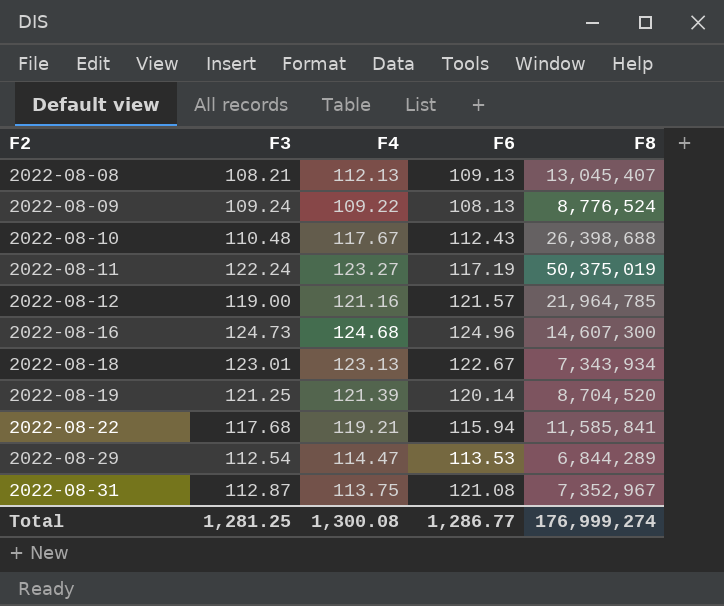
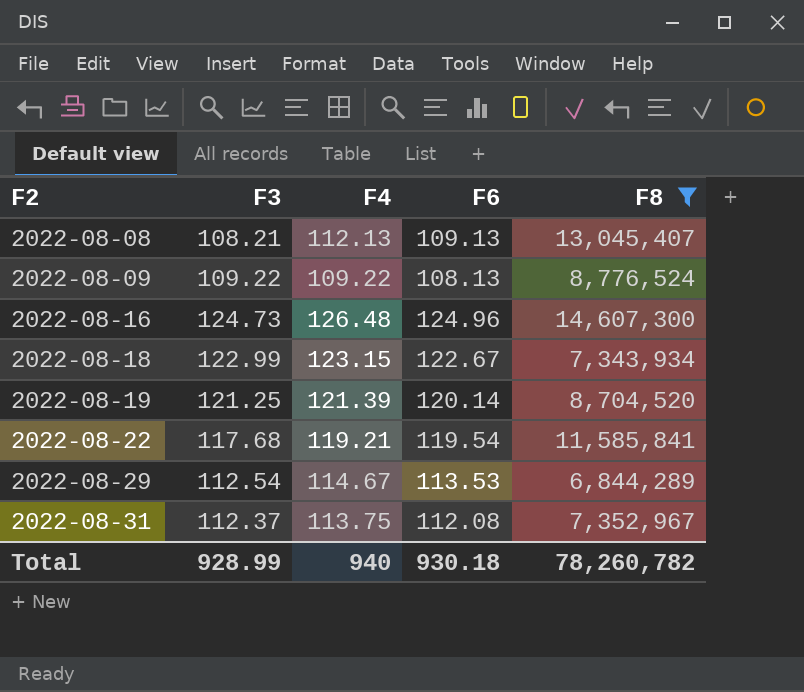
filter: none -> F8 <= 14,607,300
2022-08-09 | F3: 109.24 -> 109.22
2022-08-16 | F4: 124.68 -> 126.48
2022-08-18 | F3: 123.01 -> 122.99
2022-08-18 | F4: 123.13 -> 123.15
2022-08-22 | F6: 115.94 -> 119.54
2022-08-29 | F4: 114.47 -> 114.67
2022-08-31 | F3: 112.87 -> 112.37
2022-08-31 | F6: 121.08 -> 112.08
Total | F3: 1,281.25 -> 928.99
Total | F4: 1,300.08 -> 940
Total | F6: 1,286.77 -> 930.18
Total | F8: 176,999,274 -> 78,260,782

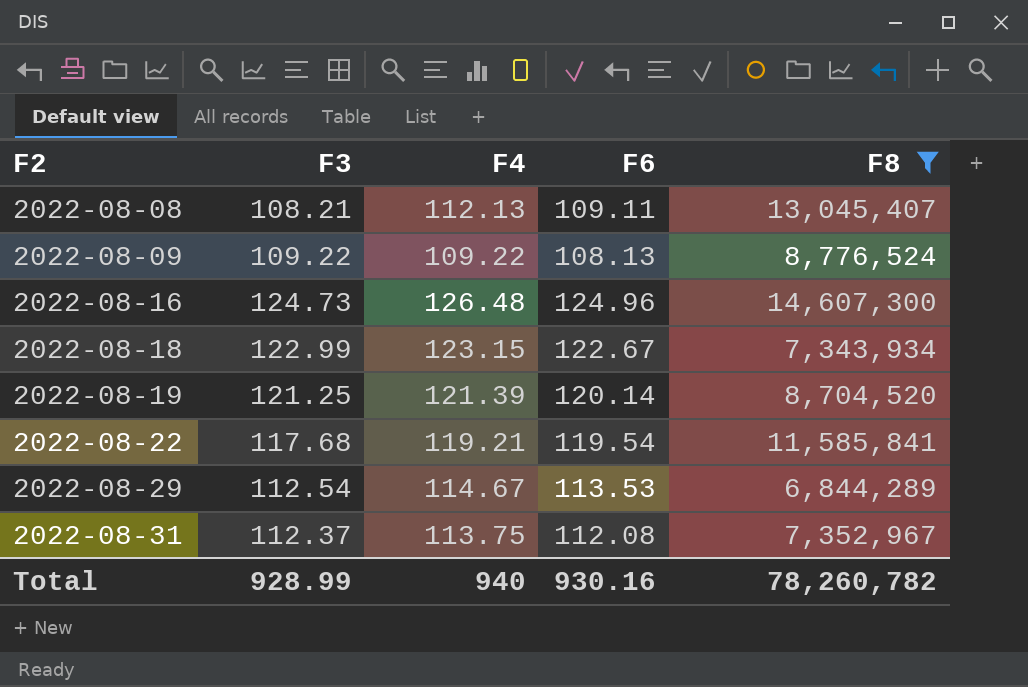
2022-08-08 | F6: 109.13 -> 109.11
Total | F6: 930.18 -> 930.16

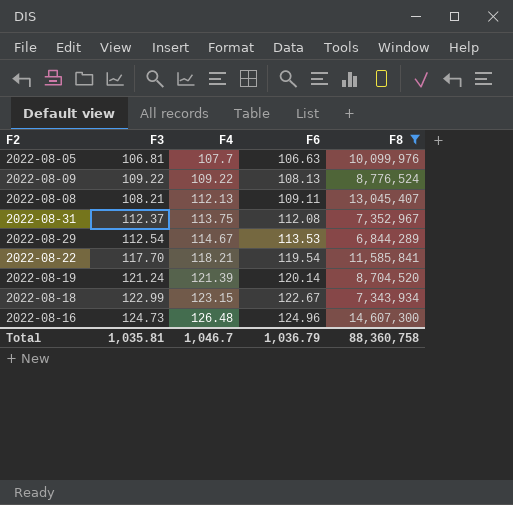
row order: F2 ascending -> F4 ascending
row 2022-08-05: none -> 106.81 | 107.7 | 106.63 | 10,099,976
2022-08-22 | F3: 117.68 -> 117.70
2022-08-22 | F4: 119.21 -> 118.21
2022-08-19 | F3: 121.25 -> 121.24
Total | F3: 928.99 -> 1,035.81
Total | F4: 940 -> 1,046.7
Total | F6: 930.16 -> 1,036.79
Total | F8: 78,260,782 -> 88,360,758

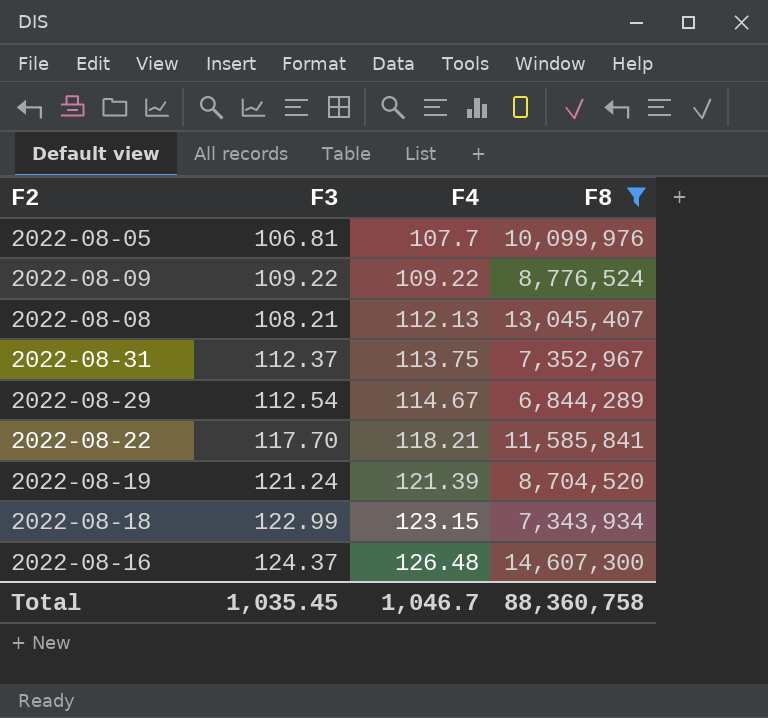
column F6 | position: 4 -> none
2022-08-16 | F3: 124.73 -> 124.37
Total | F3: 1,035.81 -> 1,035.45

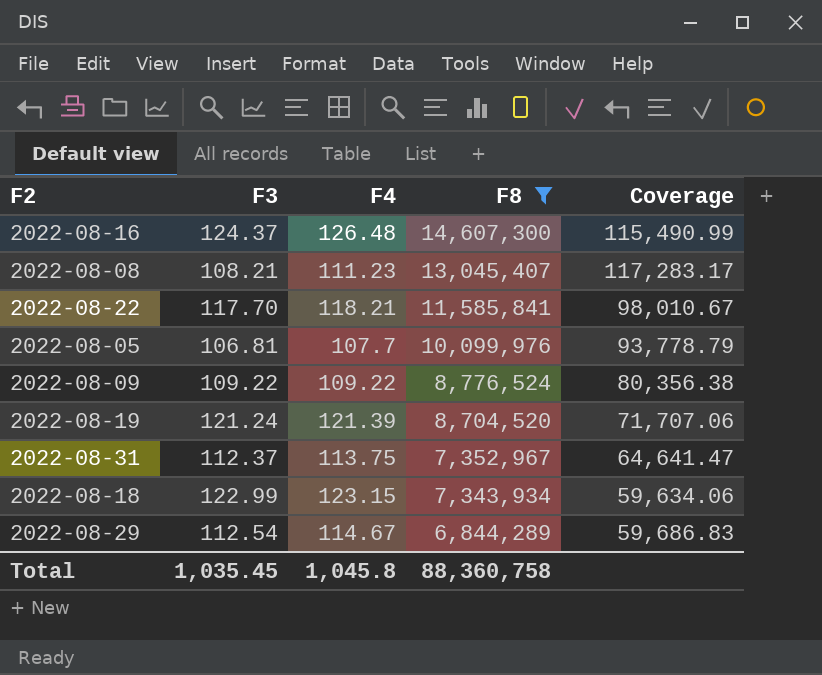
row order: F4 ascending -> F8 descending
column Coverage | formula: none -> [F8] / [F4]
2022-08-08 | F4: 112.13 -> 111.23
Total | F4: 1,046.7 -> 1,045.8

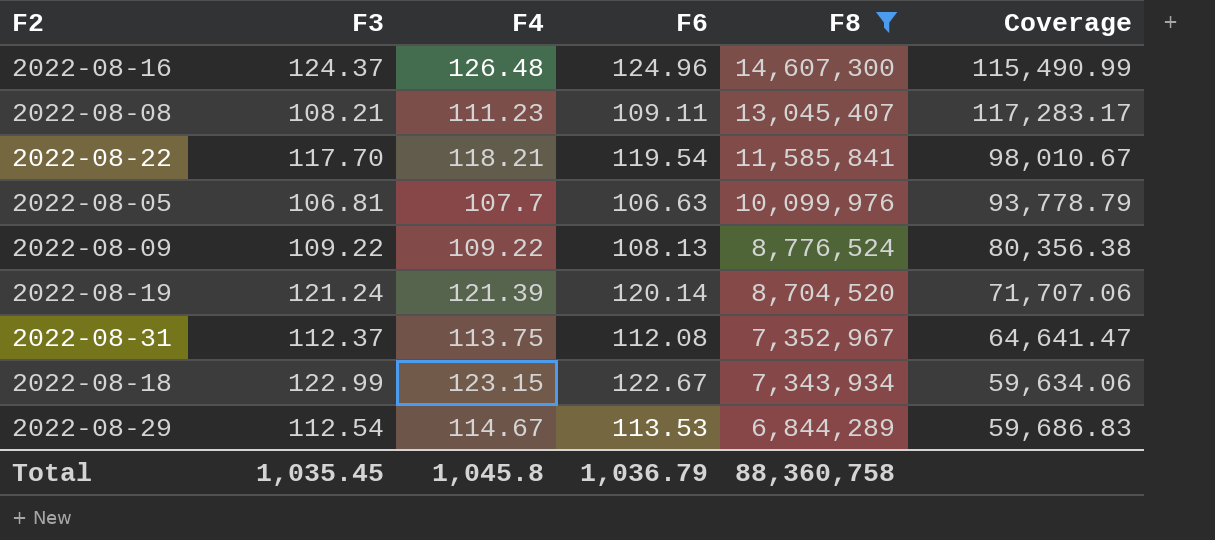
column F6 | position: none -> 4

